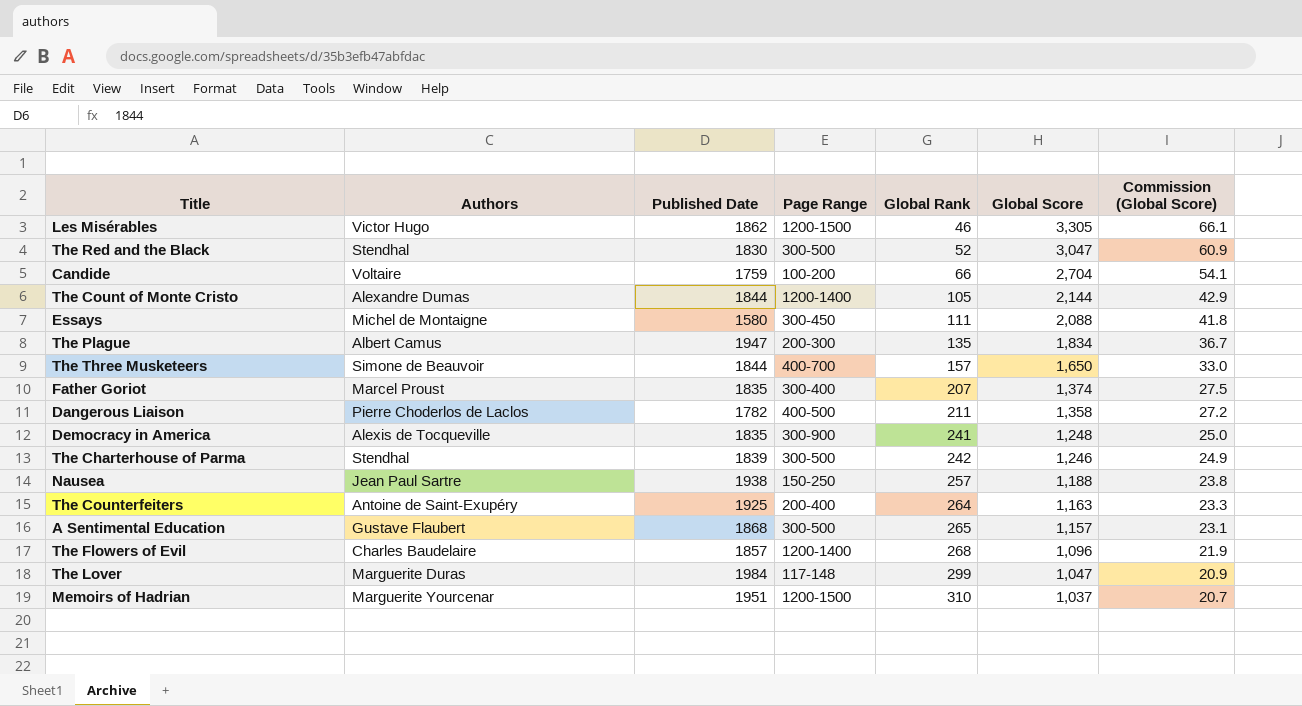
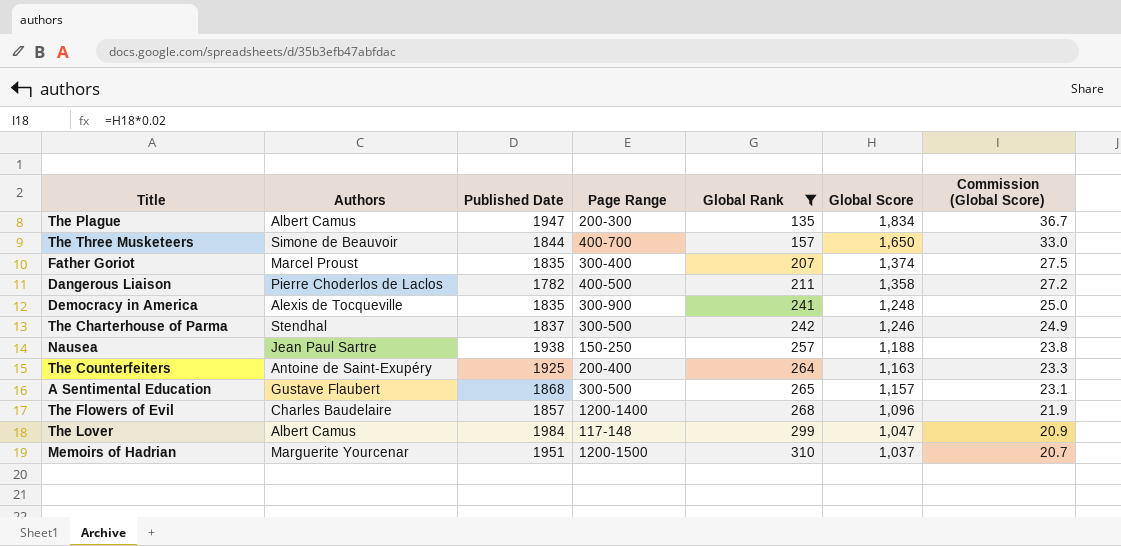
filter: none -> Global Rank >= 135
The Charterhouse of Parma | Published Date: 1839 -> 1837
The Lover | Authors: Marguerite Duras -> Albert Camus

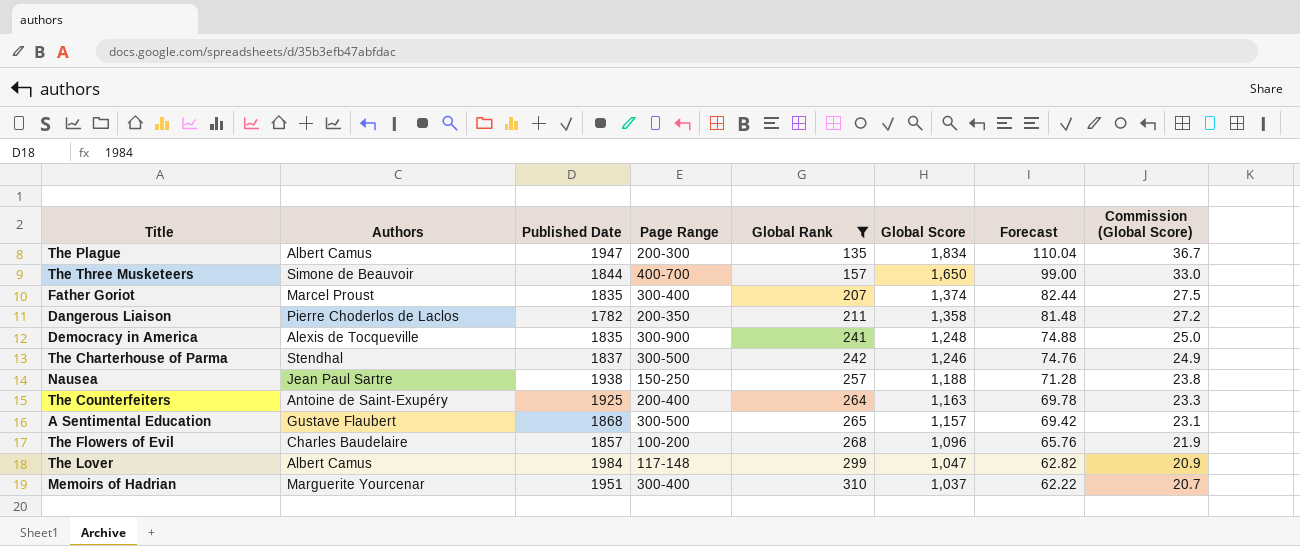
column Forecast | formula: none -> [Global Score] * 0.06
Dangerous Liaison | Page Range: 400-500 -> 200-350
The Flowers of Evil | Page Range: 1200-1400 -> 100-200
Memoirs of Hadrian | Page Range: 1200-1500 -> 300-400

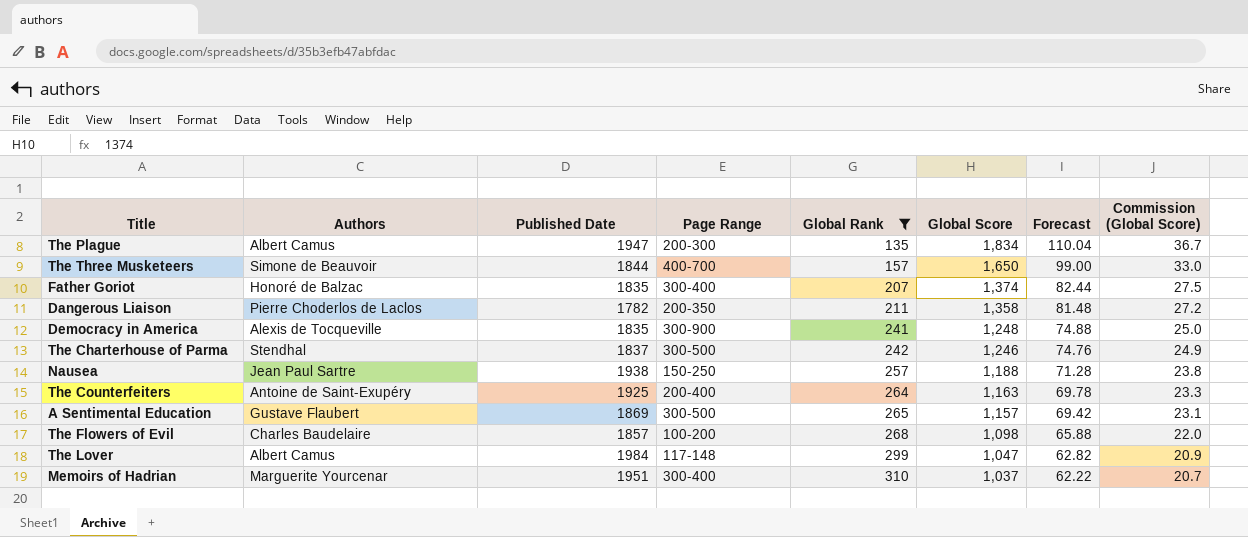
Father Goriot | Authors: Marcel Proust -> Honoré de Balzac
A Sentimental Education | Published Date: 1868 -> 1869
The Flowers of Evil | Global Score: 1,096 -> 1,098
The Flowers of Evil | Forecast: 65.76 -> 65.88
The Flowers of Evil | Commission (Global Score): 21.9 -> 22.0

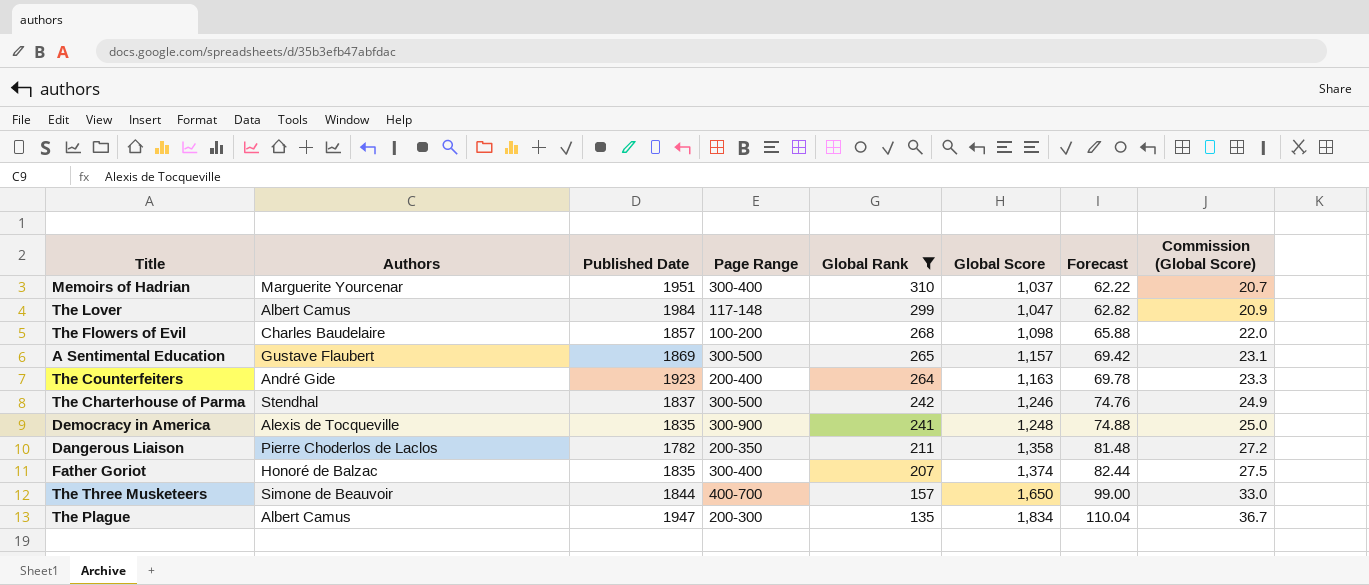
row order: Global Rank ascending -> Global Rank descending
row Nausea: Jean Paul Sartre | 1938 | 150-250 | 257 | 1,188 | 71.28 | 23.8 -> none
The Counterfeiters | Authors: Antoine de Saint-Exupéry -> André Gide
The Counterfeiters | Published Date: 1925 -> 1923

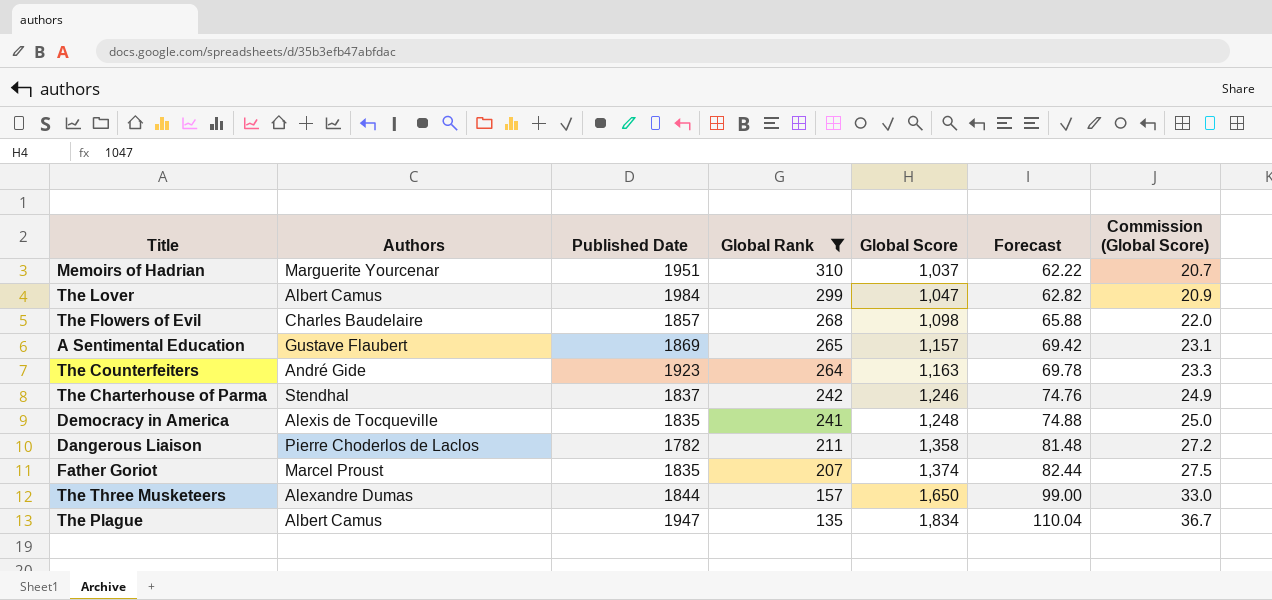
column Page Range | position: 4 -> none
Father Goriot | Authors: Honoré de Balzac -> Marcel Proust
The Three Musketeers | Authors: Simone de Beauvoir -> Alexandre Dumas

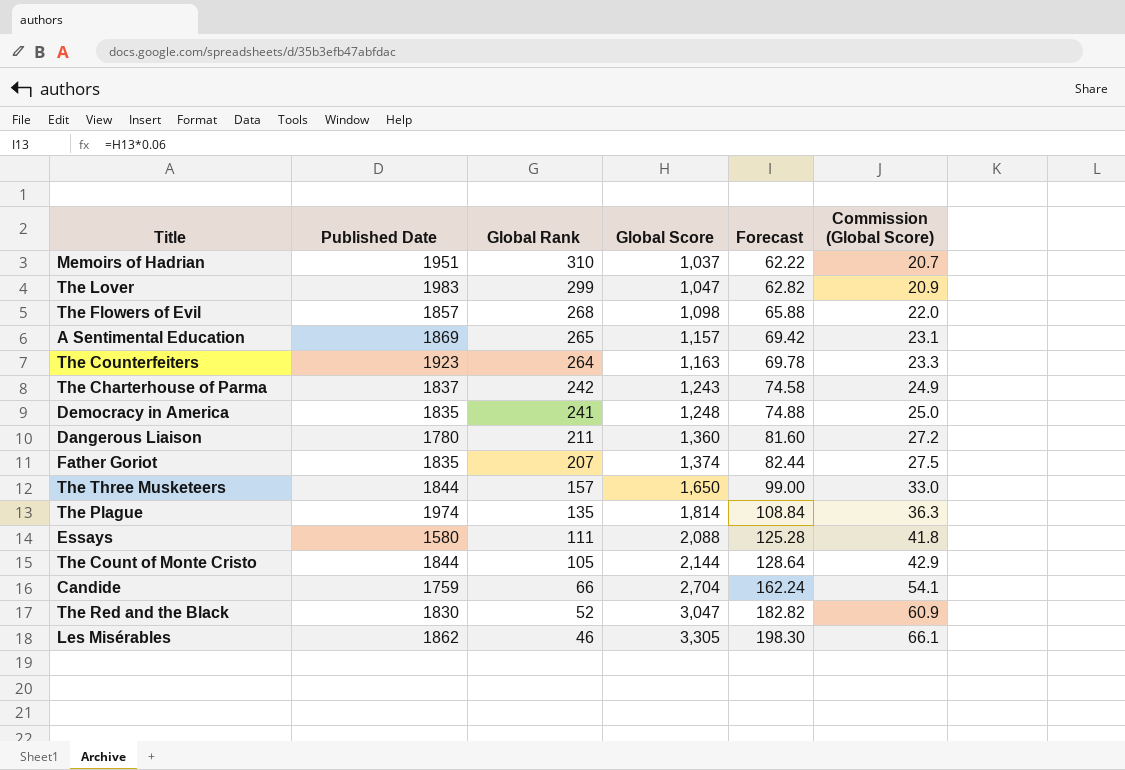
filter: Global Rank >= 135 -> none
column Authors | position: 2 -> none
The Lover | Published Date: 1984 -> 1983
The Charterhouse of Parma | Global Score: 1,246 -> 1,243
The Charterhouse of Parma | Forecast: 74.76 -> 74.58
Dangerous Liaison | Published Date: 1782 -> 1780
Dangerous Liaison | Global Score: 1,358 -> 1,360
Dangerous Liaison | Forecast: 81.48 -> 81.60
The Plague | Published Date: 1947 -> 1974
The Plague | Global Score: 1,834 -> 1,814
The Plague | Forecast: 110.04 -> 108.84
The Plague | Commission (Global Score): 36.7 -> 36.3

